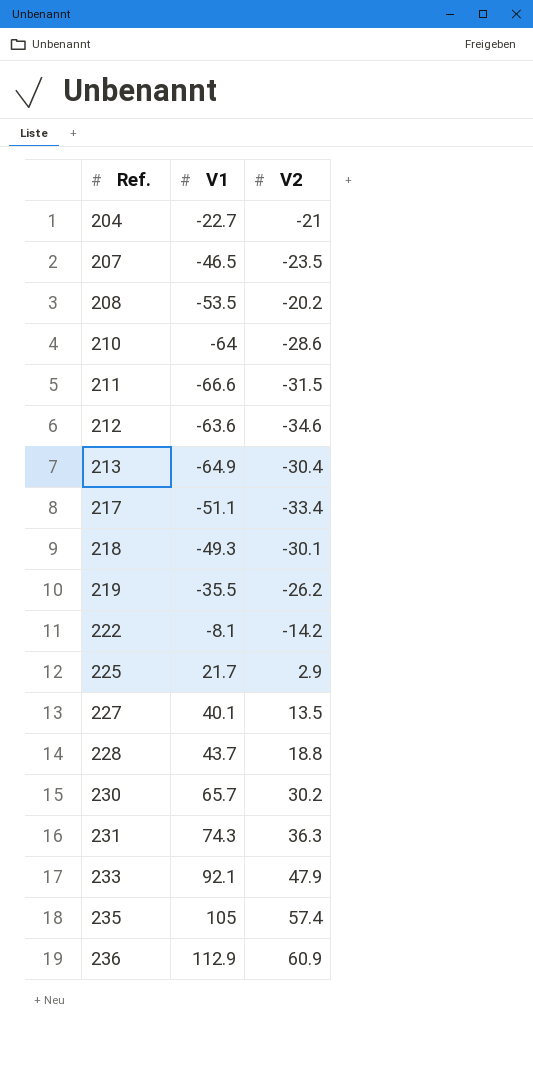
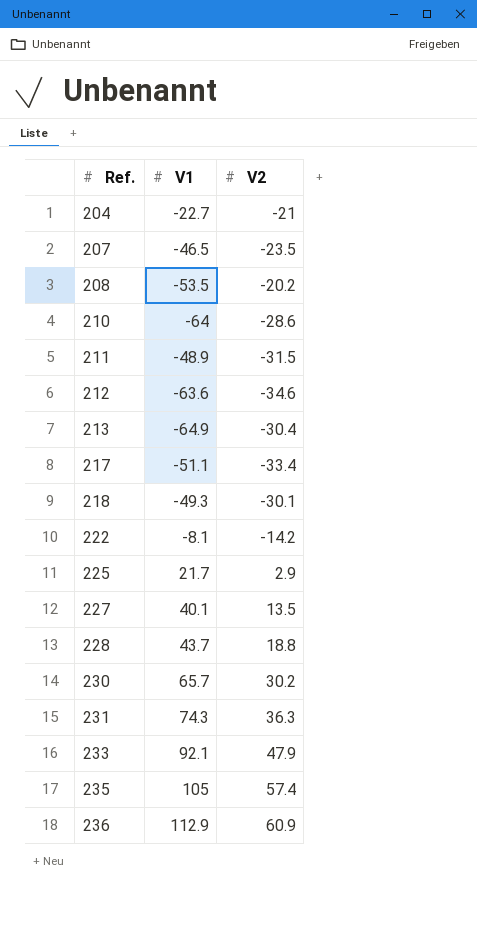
row 219: -35.5 | -26.2 -> none
211 | V1: -66.6 -> -48.9

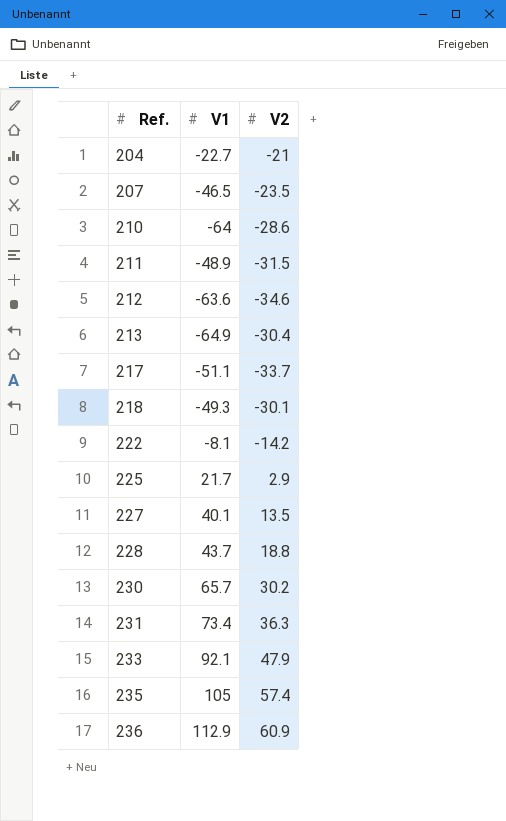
row 208: -53.5 | -20.2 -> none
217 | V2: -33.4 -> -33.7
231 | V1: 74.3 -> 73.4

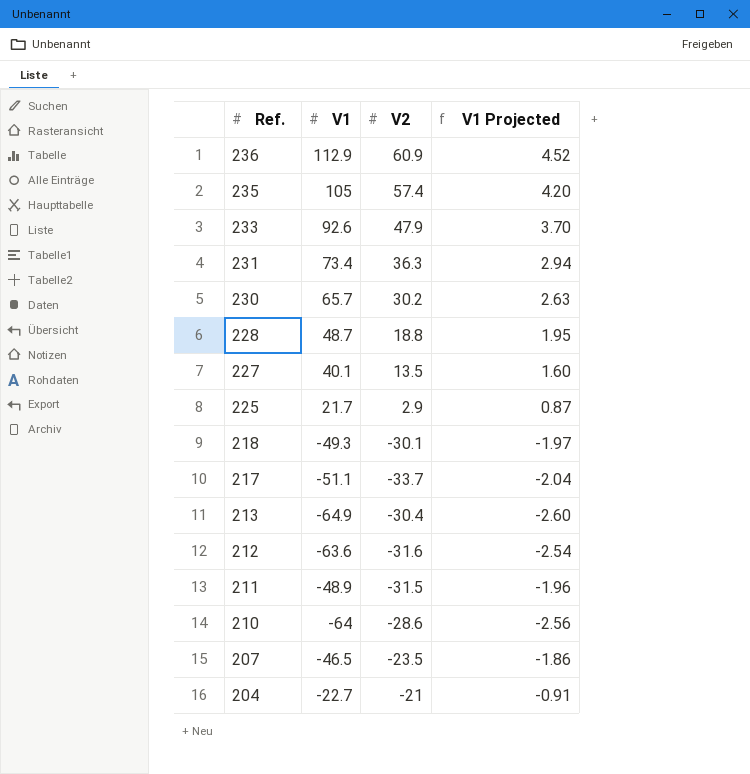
row order: Ref. ascending -> Ref. descending
column V1 Projected | formula: none -> [V1] * 0.04
row 222: -8.1 | -14.2 -> none
233 | V1: 92.1 -> 92.6
228 | V1: 43.7 -> 48.7
212 | V2: -34.6 -> -31.6

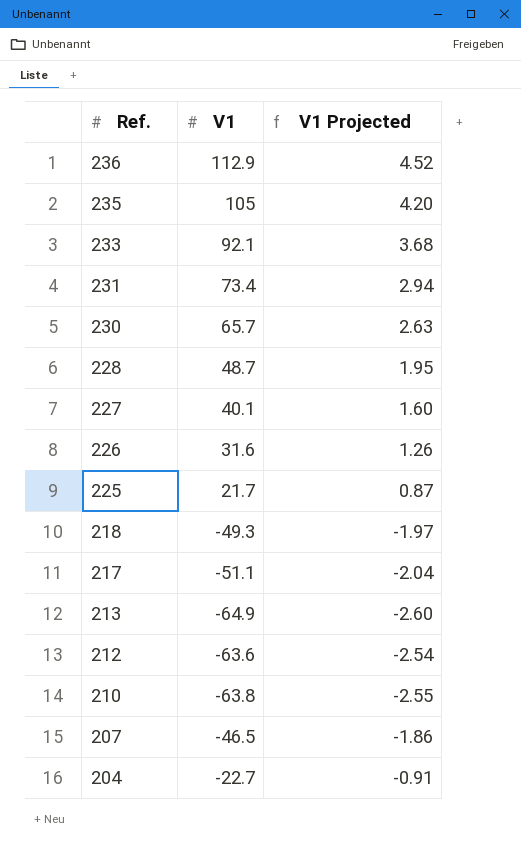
column V2 | position: 3 -> none
row 211: -48.9 | -31.5 | -1.96 -> none
233 | V1: 92.6 -> 92.1
233 | V1 Projected: 3.70 -> 3.68
row 226: none -> 31.6 | 1.26
210 | V1: -64 -> -63.8
210 | V1 Projected: -2.56 -> -2.55

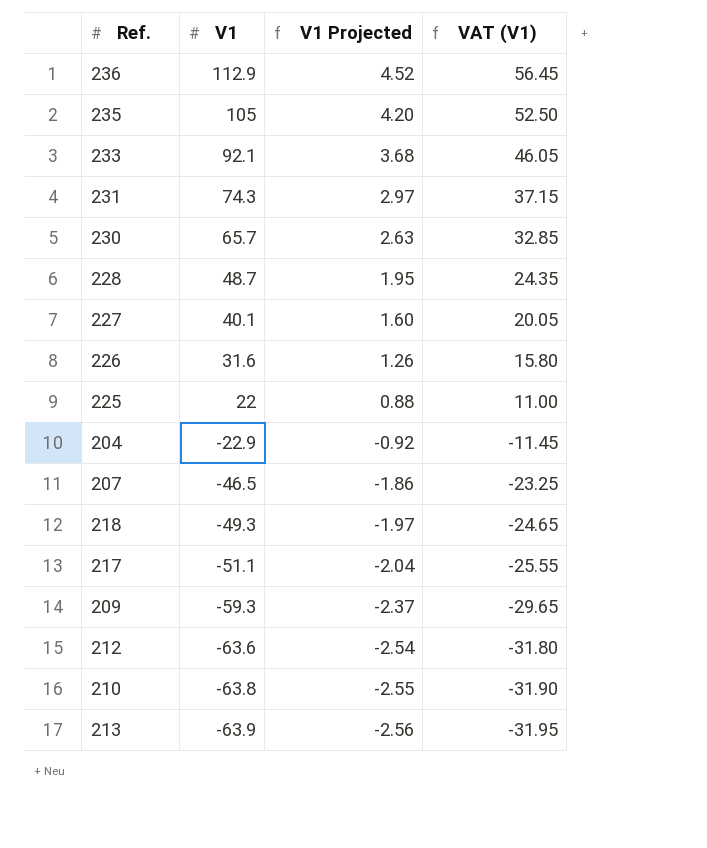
row order: Ref. descending -> V1 descending
column VAT (V1) | formula: none -> [V1] * 0.5
231 | V1: 73.4 -> 74.3
231 | V1 Projected: 2.94 -> 2.97
225 | V1: 21.7 -> 22
225 | V1 Projected: 0.87 -> 0.88
204 | V1: -22.7 -> -22.9
204 | V1 Projected: -0.91 -> -0.92
row 209: none -> -59.3 | -2.37 | -29.65
213 | V1: -64.9 -> -63.9
213 | V1 Projected: -2.60 -> -2.56

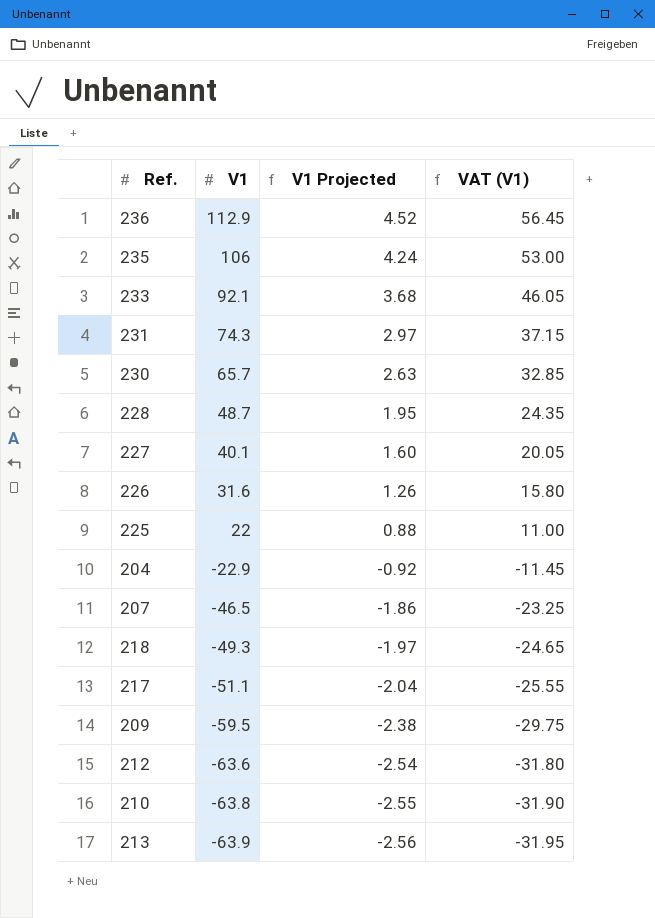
235 | V1: 105 -> 106
235 | V1 Projected: 4.20 -> 4.24
235 | VAT (V1): 52.50 -> 53.00
209 | V1: -59.3 -> -59.5
209 | V1 Projected: -2.37 -> -2.38
209 | VAT (V1): -29.65 -> -29.75

